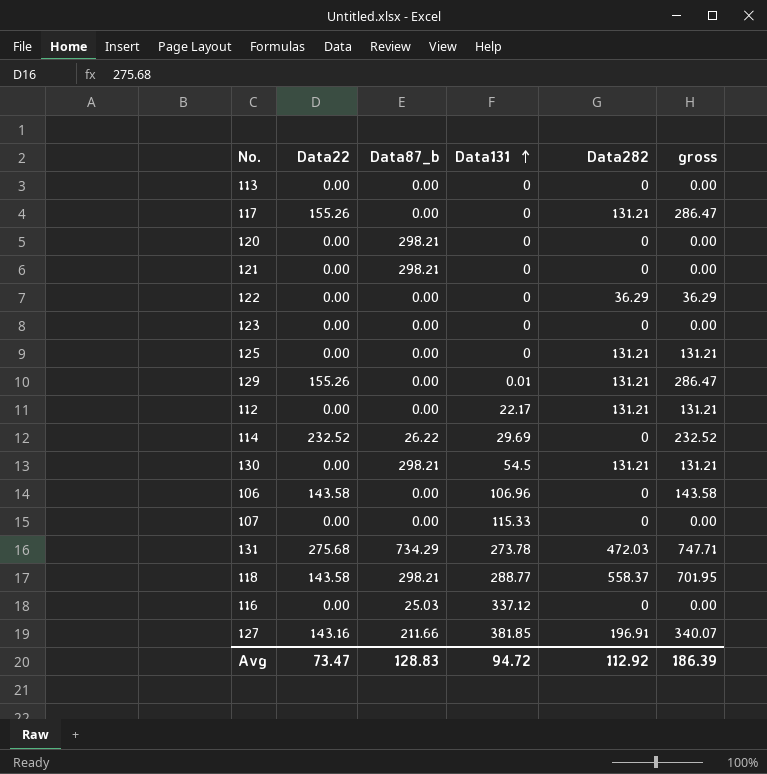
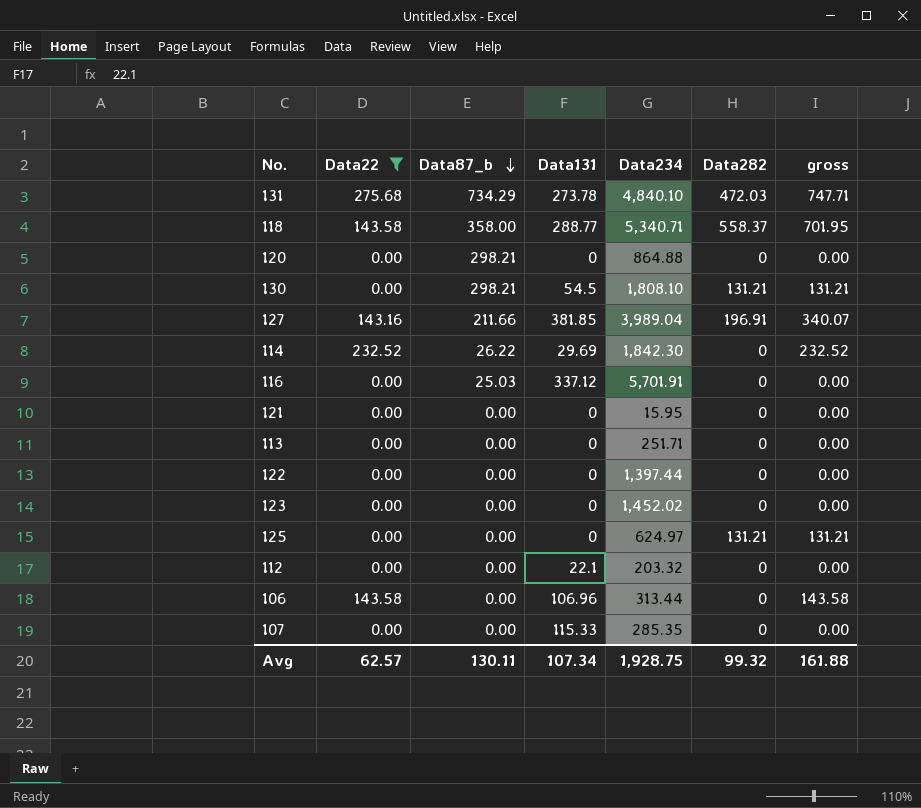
filter: none -> Data22 != 155.26
row order: Data131 ascending -> Data87_b descending
column Data234 | position: none -> 5
118 | Data87_b: 298.21 -> 358.00
121 | Data87_b: 298.21 -> 0.00
122 | Data282: 36.29 -> 0
122 | gross: 36.29 -> 0.00
112 | Data131: 22.17 -> 22.1
112 | Data282: 131.21 -> 0
112 | gross: 131.21 -> 0.00
Avg | Data22: 73.47 -> 62.57
Avg | Data87_b: 128.83 -> 130.11
Avg | Data131: 94.72 -> 107.34
Avg | Data282: 112.92 -> 99.32
Avg | gross: 186.39 -> 161.88

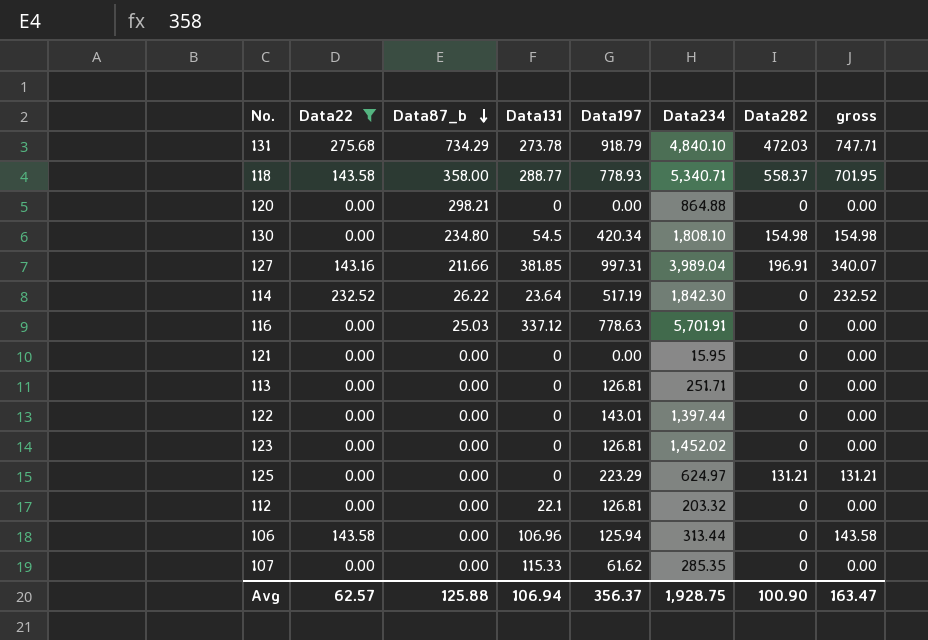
column Data197 | position: none -> 5
130 | Data87_b: 298.21 -> 234.80
130 | Data282: 131.21 -> 154.98
130 | gross: 131.21 -> 154.98
114 | Data131: 29.69 -> 23.64
Avg | Data87_b: 130.11 -> 125.88
Avg | Data131: 107.34 -> 106.94
Avg | Data282: 99.32 -> 100.90
Avg | gross: 161.88 -> 163.47

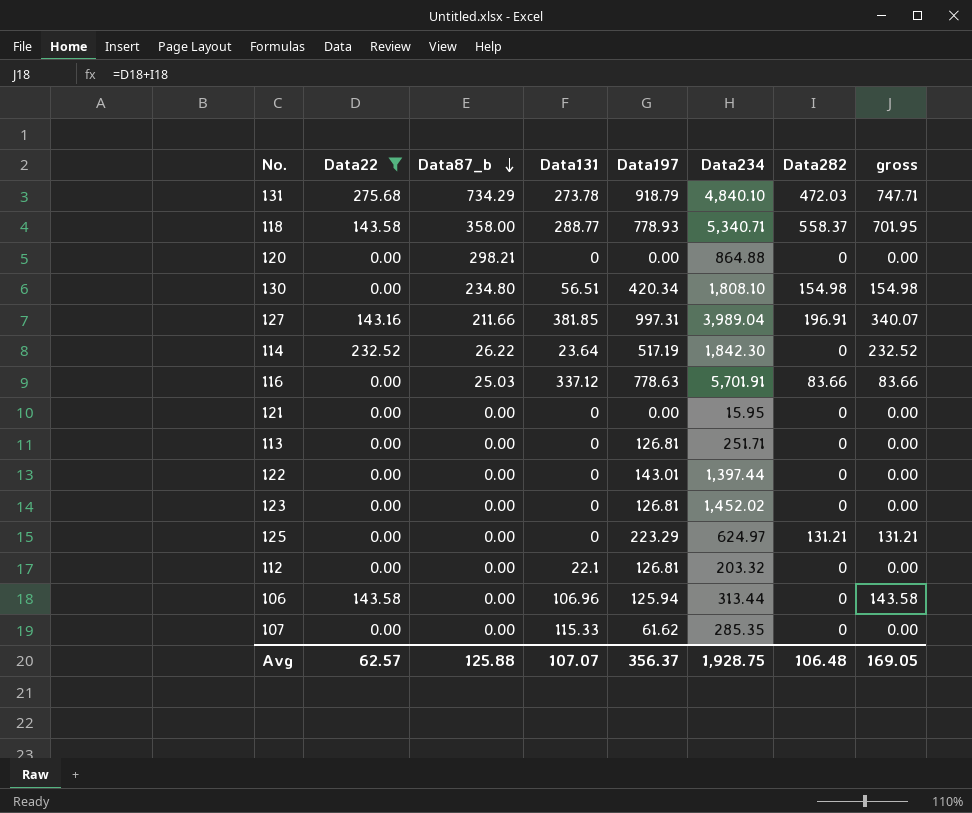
130 | Data131: 54.5 -> 56.51
116 | Data282: 0 -> 83.66
116 | gross: 0.00 -> 83.66
Avg | Data131: 106.94 -> 107.07
Avg | Data282: 100.90 -> 106.48
Avg | gross: 163.47 -> 169.05

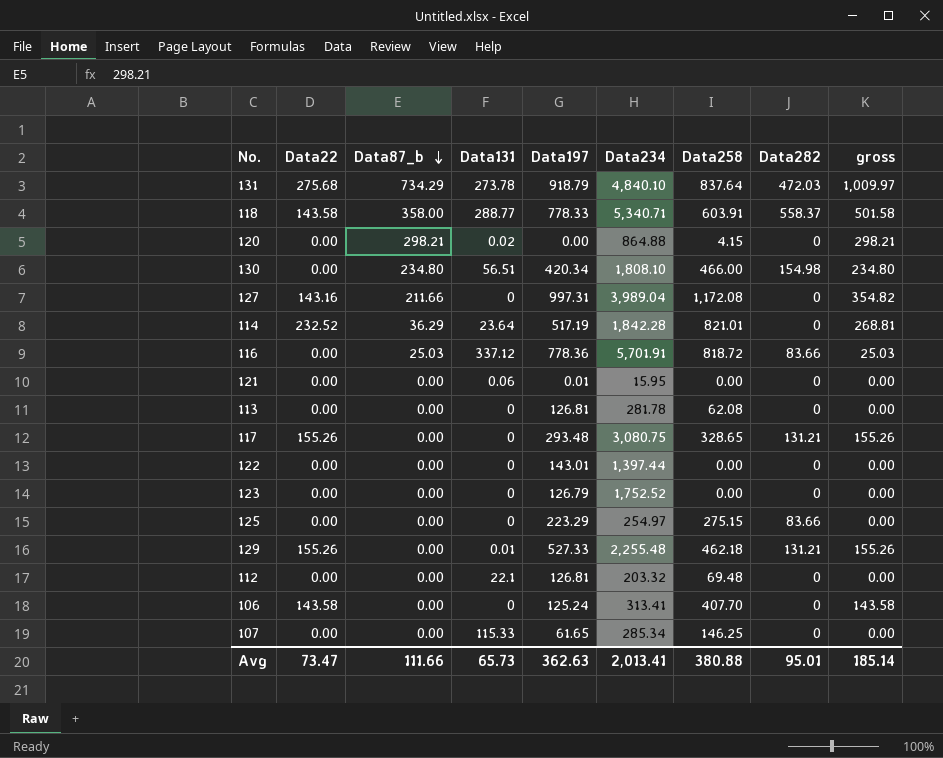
filter: Data22 != 155.26 -> none
column Data258 | position: none -> 7
column gross | formula: [Data22] + [Data282] -> [Data22] + [Data87_b]
118 | Data197: 778.93 -> 778.33
120 | Data131: 0 -> 0.02
127 | Data131: 381.85 -> 0
127 | Data282: 196.91 -> 0
114 | Data87_b: 26.22 -> 36.29
114 | Data234: 1,842.30 -> 1,842.28
116 | Data197: 778.63 -> 778.36
121 | Data131: 0 -> 0.06
121 | Data197: 0.00 -> 0.01
113 | Data234: 251.71 -> 281.78
123 | Data197: 126.81 -> 126.79
123 | Data234: 1,452.02 -> 1,752.52
125 | Data234: 624.97 -> 254.97
125 | Data282: 131.21 -> 83.66
106 | Data131: 106.96 -> 0
106 | Data197: 125.94 -> 125.24
106 | Data234: 313.44 -> 313.41
107 | Data197: 61.62 -> 61.65
107 | Data234: 285.35 -> 285.34
Avg | Data22: 62.57 -> 73.47
Avg | Data87_b: 125.88 -> 111.66
Avg | Data131: 107.07 -> 65.73
Avg | Data197: 356.37 -> 362.63
Avg | Data234: 1,928.75 -> 2,013.41
Avg | Data282: 106.48 -> 95.01
Avg | gross: 169.05 -> 185.14

